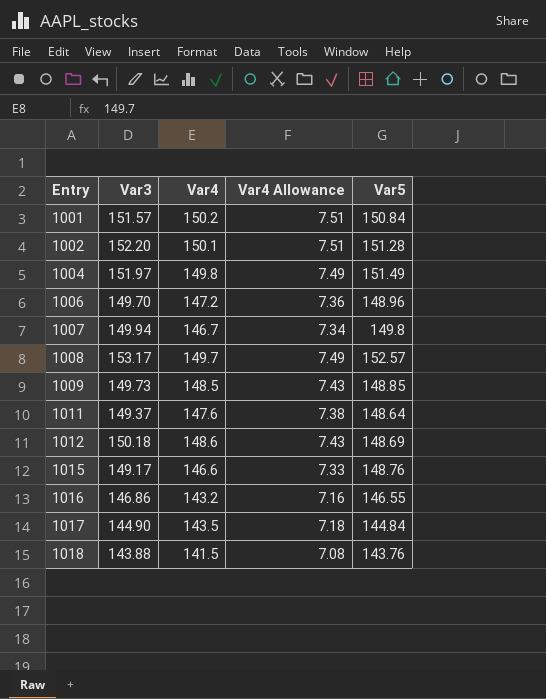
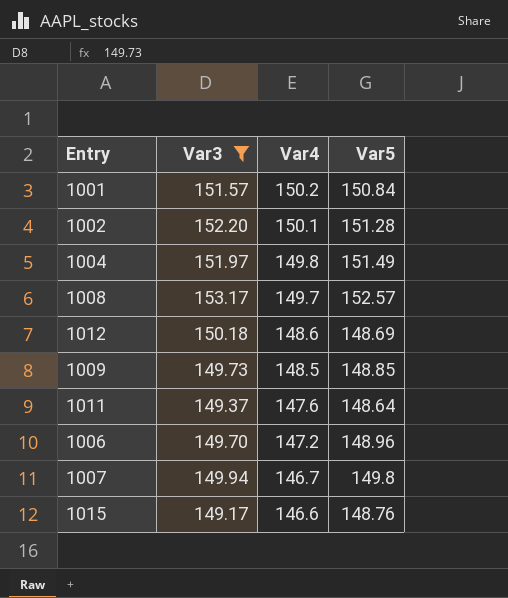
filter: none -> Var3 >= 149.17
row order: Entry ascending -> Var4 descending
column Var4 Allowance | formula: [Var4] * 0.05 -> none

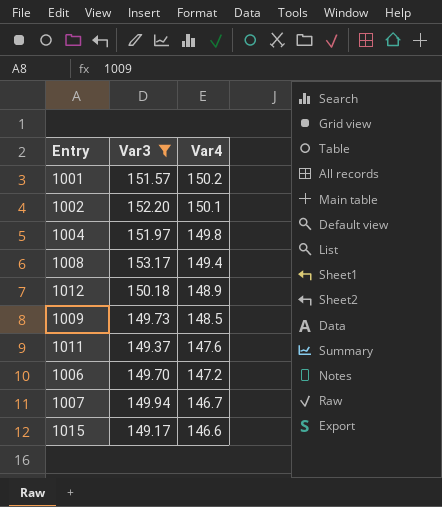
column Var5 | position: 4 -> none
1008 | Var4: 149.7 -> 149.4
1012 | Var4: 148.6 -> 148.9

